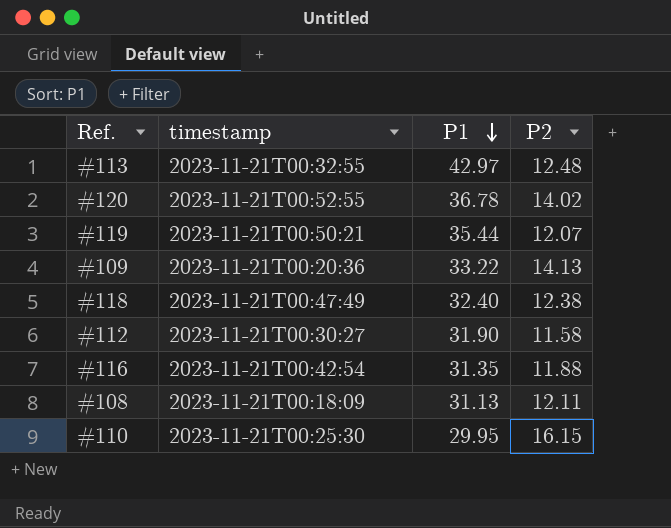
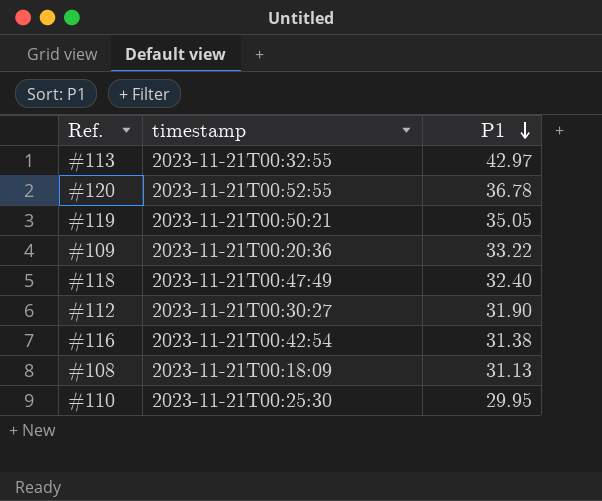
column P2 | position: 4 -> none
#119 | P1: 35.44 -> 35.05
#116 | P1: 31.35 -> 31.38

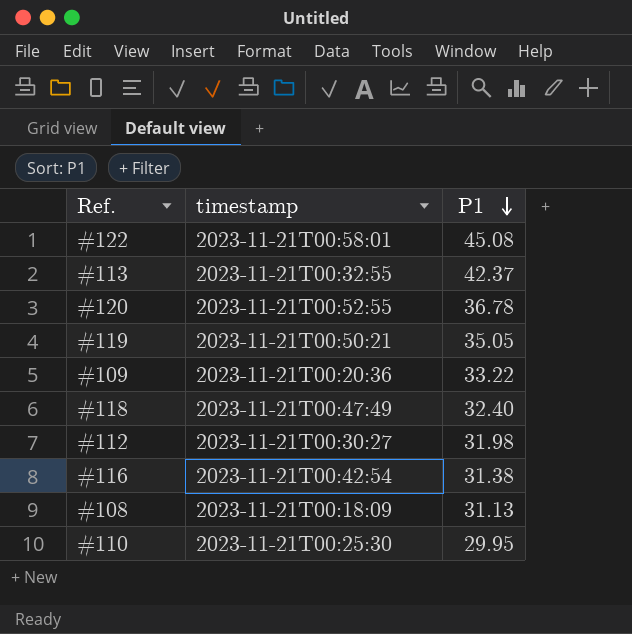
row #122: none -> 2023-11-21T00:58:01 | 45.08
#113 | P1: 42.97 -> 42.37
#112 | P1: 31.90 -> 31.98

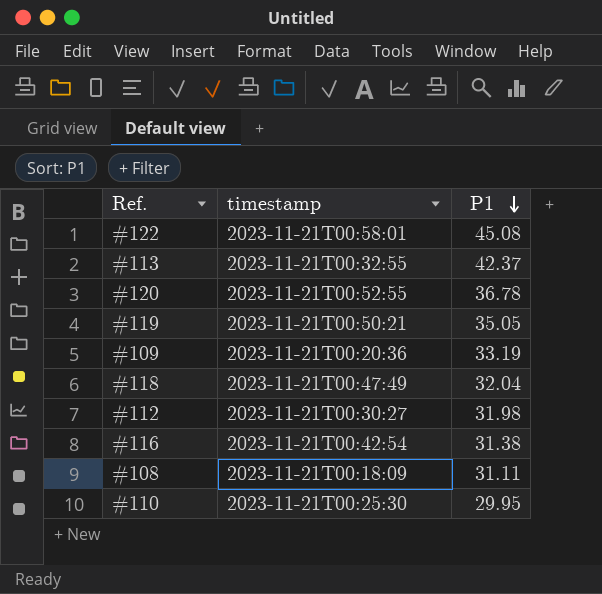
#109 | P1: 33.22 -> 33.19
#118 | P1: 32.40 -> 32.04
#108 | P1: 31.13 -> 31.11

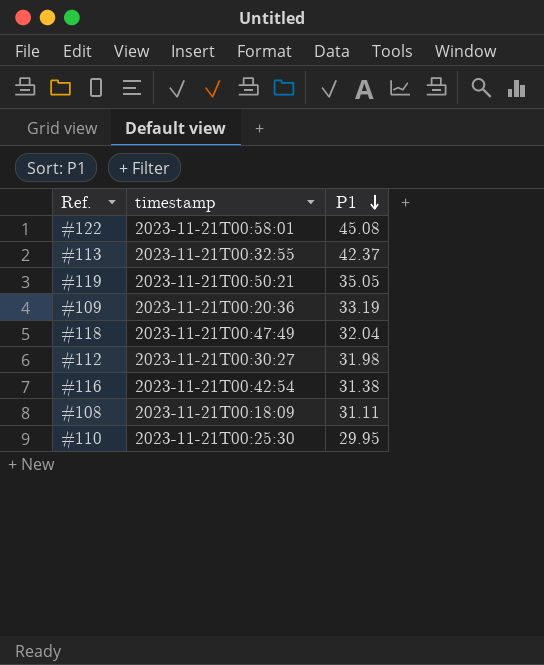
row #120: 2023-11-21T00:52:55 | 36.78 -> none

